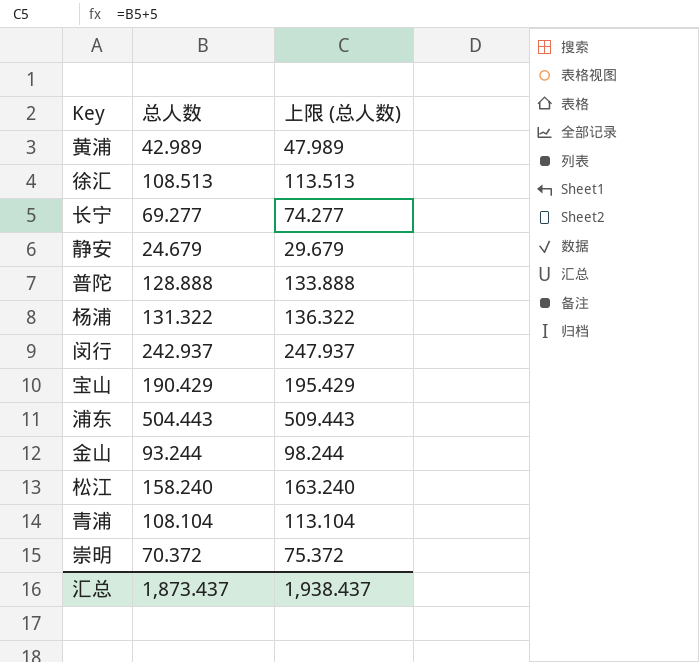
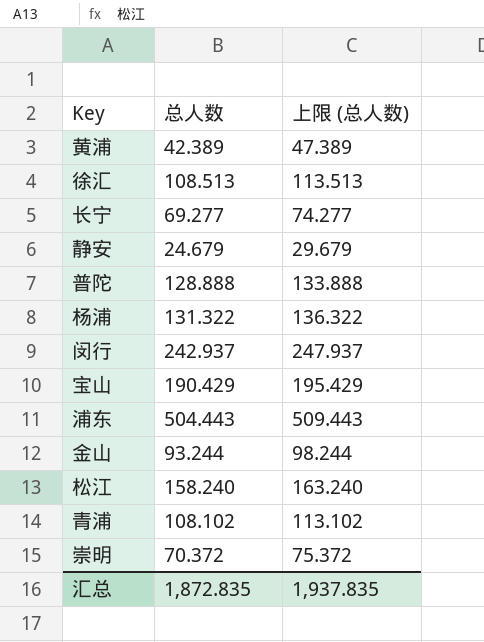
黄浦 | 总人数: 42.989 -> 42.389
黄浦 | 上限 (总人数): 47.989 -> 47.389
青浦 | 总人数: 108.104 -> 108.102
青浦 | 上限 (总人数): 113.104 -> 113.102
汇总 | 总人数: 1,873.437 -> 1,872.835
汇总 | 上限 (总人数): 1,938.437 -> 1,937.835

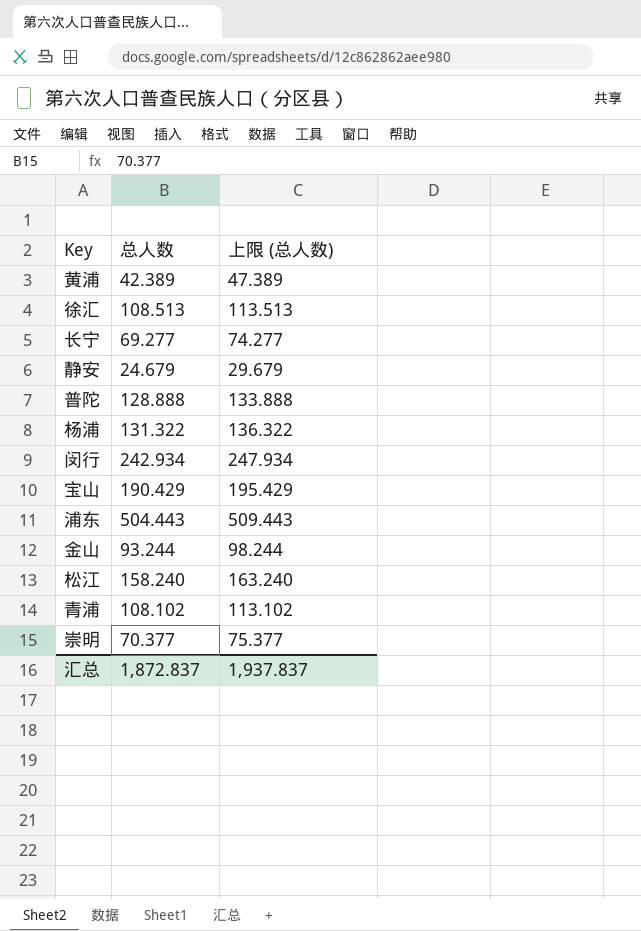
闵行 | 总人数: 242.937 -> 242.934
闵行 | 上限 (总人数): 247.937 -> 247.934
崇明 | 总人数: 70.372 -> 70.377
崇明 | 上限 (总人数): 75.372 -> 75.377
汇总 | 总人数: 1,872.835 -> 1,872.837
汇总 | 上限 (总人数): 1,937.835 -> 1,937.837

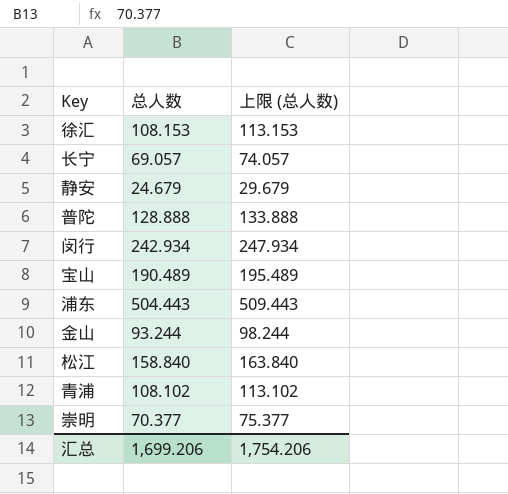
row 黄浦: 42.389 | 47.389 -> none
row 杨浦: 131.322 | 136.322 -> none
徐汇 | 总人数: 108.513 -> 108.153
徐汇 | 上限 (总人数): 113.513 -> 113.153
长宁 | 总人数: 69.277 -> 69.057
长宁 | 上限 (总人数): 74.277 -> 74.057
宝山 | 总人数: 190.429 -> 190.489
宝山 | 上限 (总人数): 195.429 -> 195.489
松江 | 总人数: 158.240 -> 158.840
松江 | 上限 (总人数): 163.240 -> 163.840
汇总 | 总人数: 1,872.837 -> 1,699.206
汇总 | 上限 (总人数): 1,937.837 -> 1,754.206

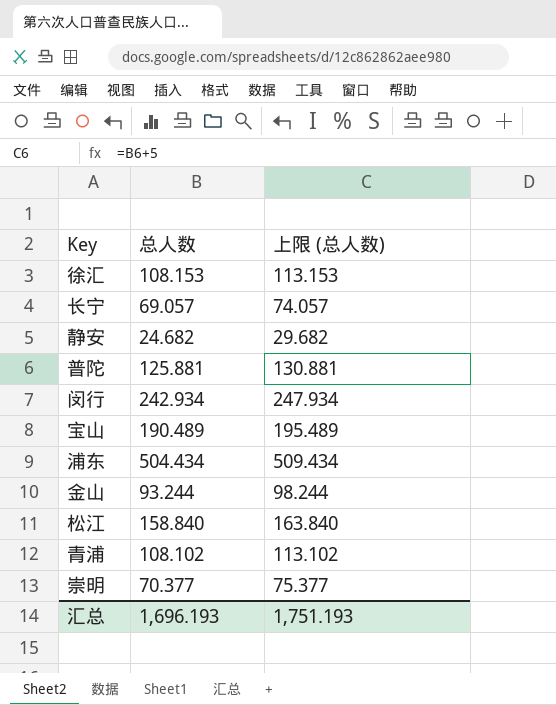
静安 | 总人数: 24.679 -> 24.682
静安 | 上限 (总人数): 29.679 -> 29.682
普陀 | 总人数: 128.888 -> 125.881
普陀 | 上限 (总人数): 133.888 -> 130.881
浦东 | 总人数: 504.443 -> 504.434
浦东 | 上限 (总人数): 509.443 -> 509.434
汇总 | 总人数: 1,699.206 -> 1,696.193
汇总 | 上限 (总人数): 1,754.206 -> 1,751.193

